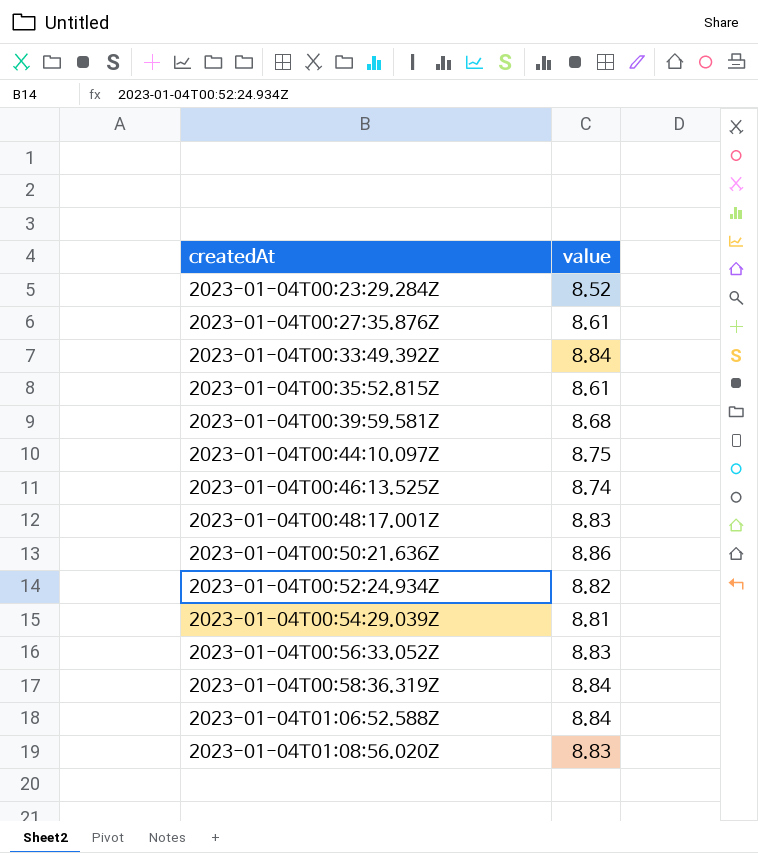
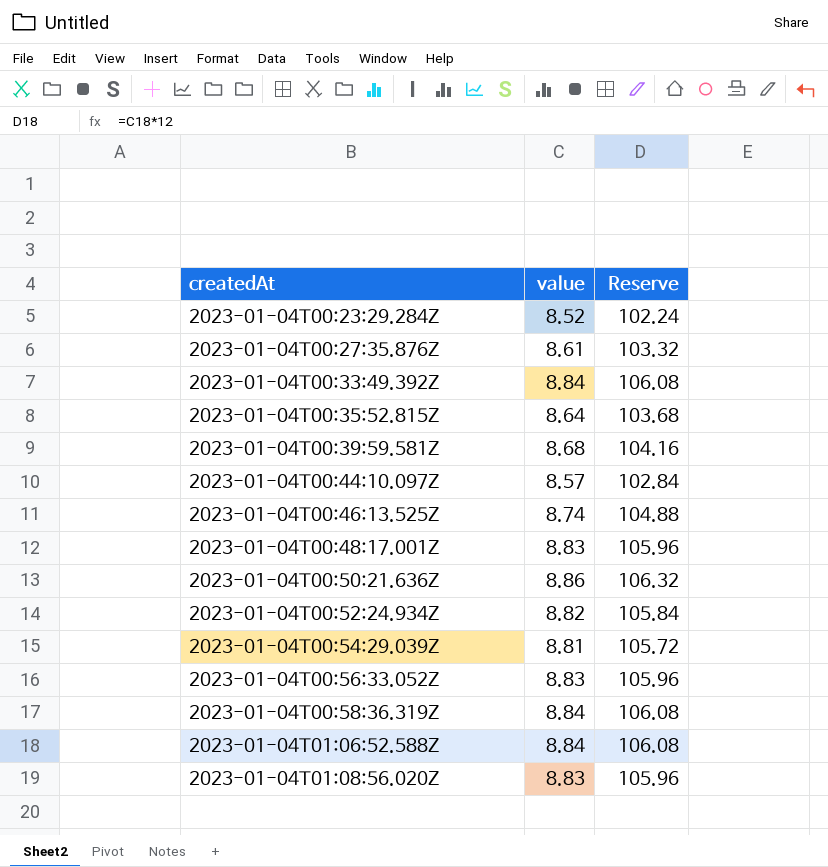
column Reserve | formula: none -> [value] * 12
2023-01-04T00:35:52.815Z | value: 8.61 -> 8.64
2023-01-04T00:44:10.097Z | value: 8.75 -> 8.57

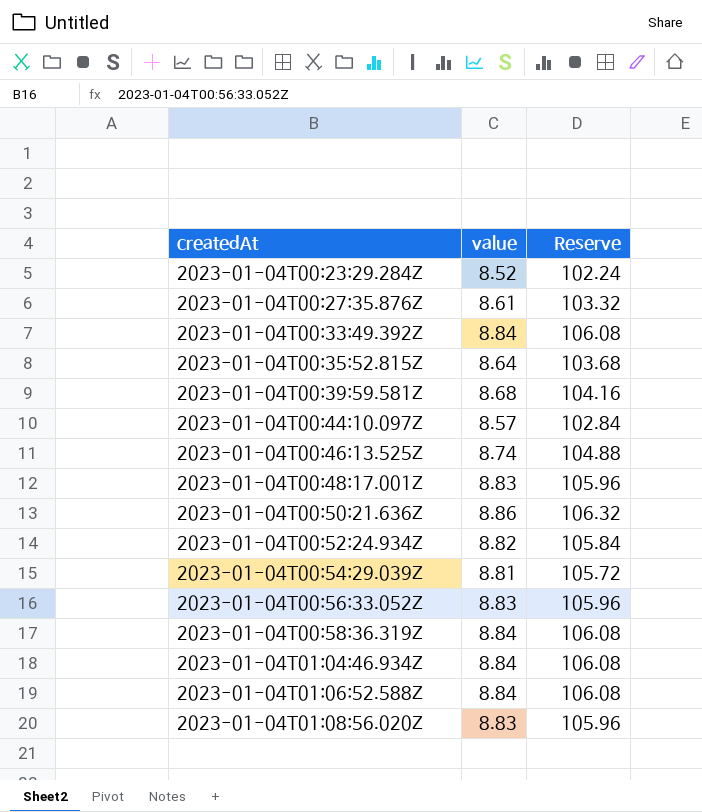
row 2023-01-04T01:04:46.934Z: none -> 8.84 | 106.08

